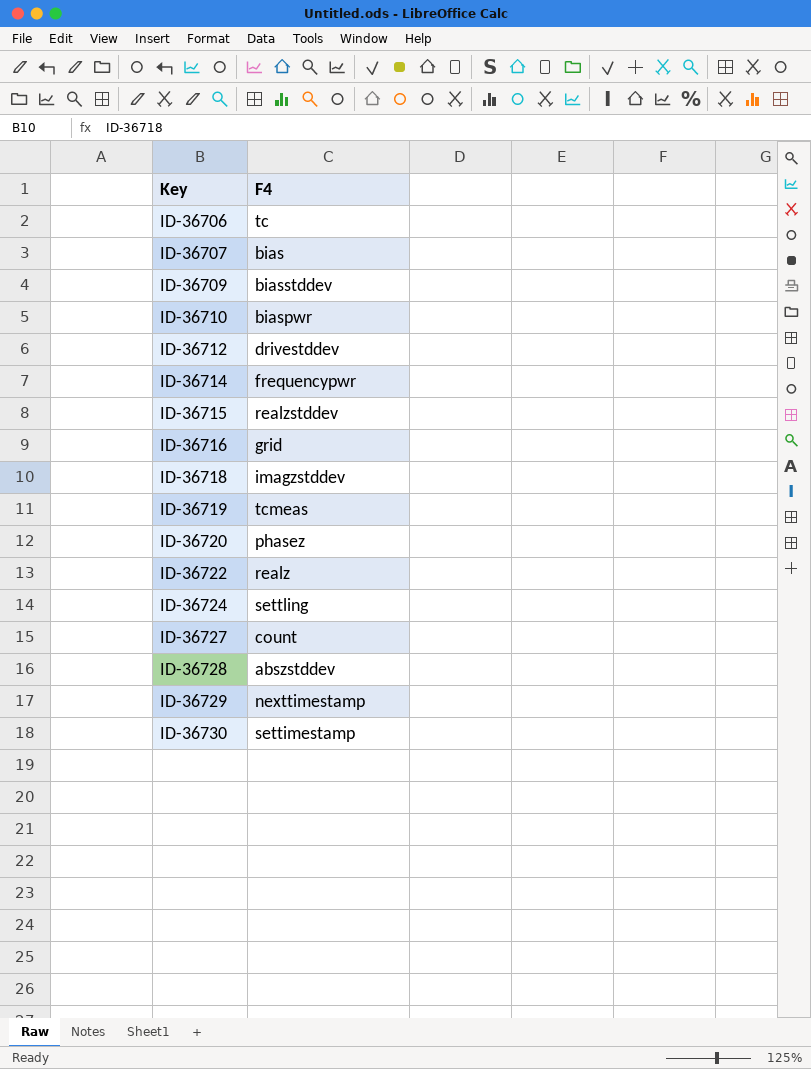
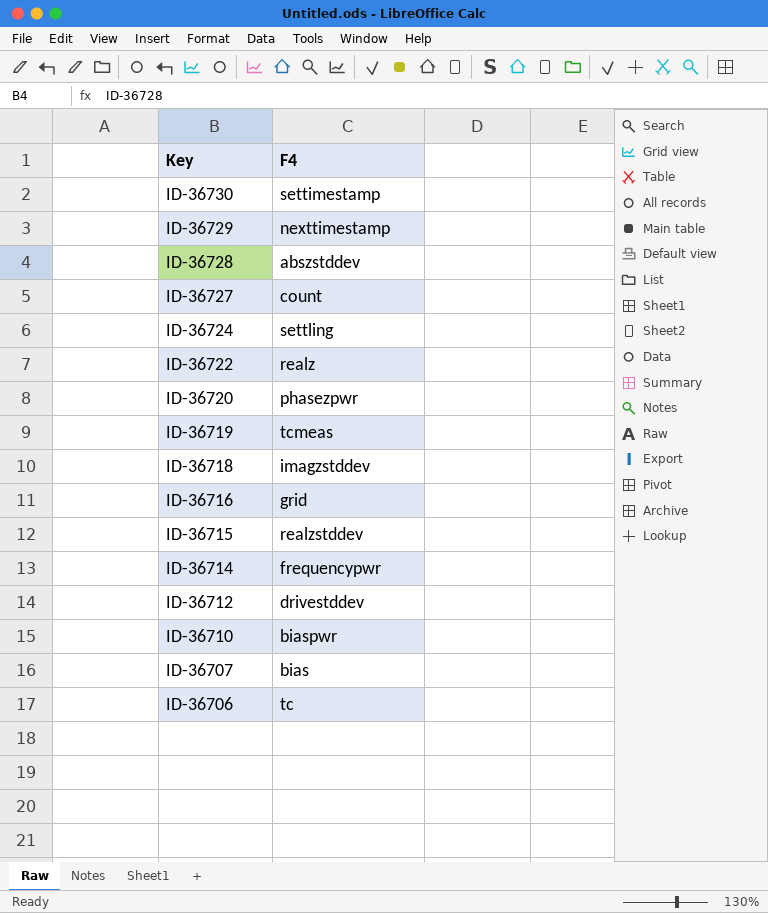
row order: Key ascending -> Key descending
row ID-36709: biasstddev -> none
ID-36720 | F4: phasez -> phasezpwr

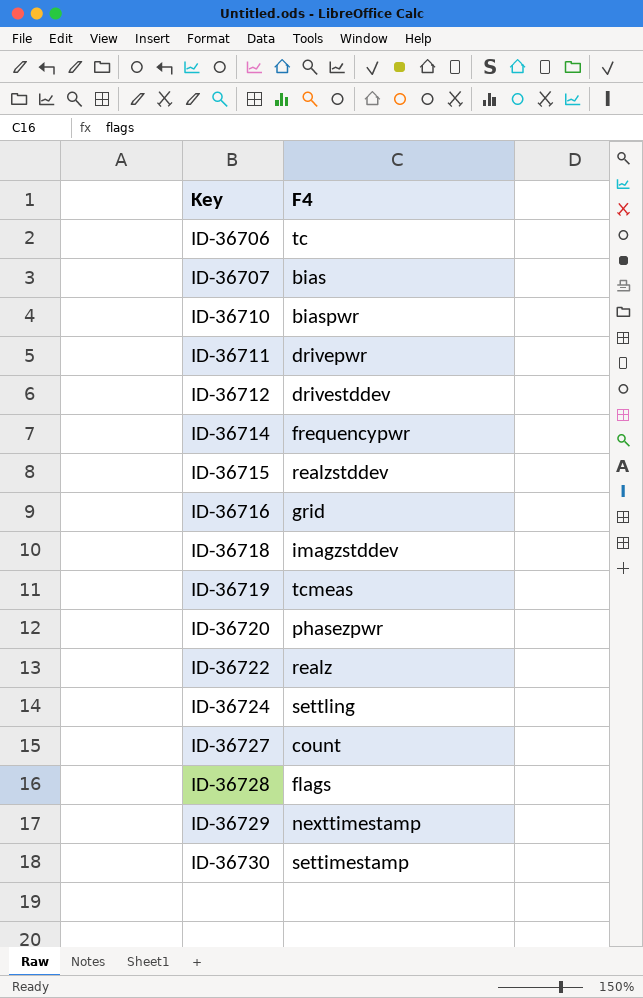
row order: Key descending -> Key ascending
row ID-36711: none -> drivepwr
ID-36728 | F4: abszstddev -> flags

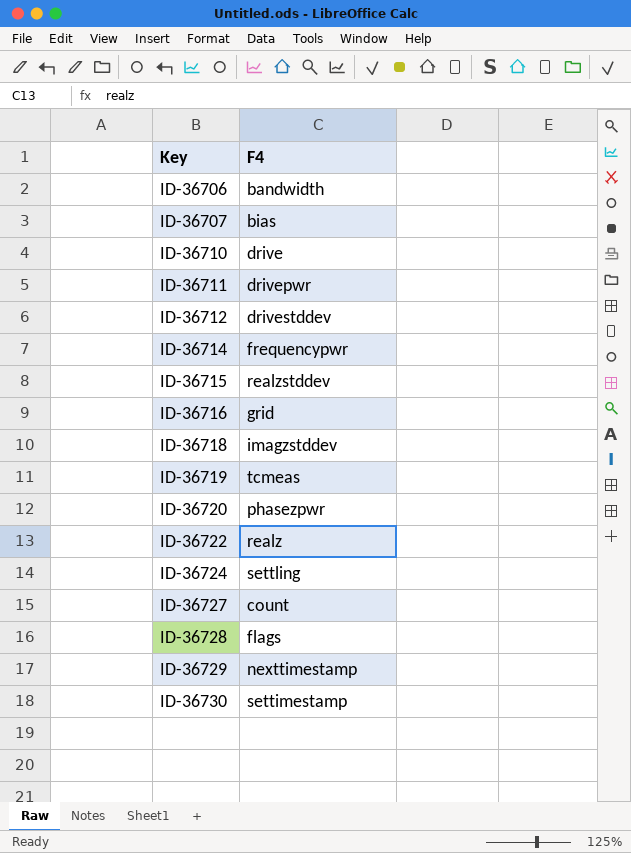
ID-36706 | F4: tc -> bandwidth
ID-36710 | F4: biaspwr -> drive

